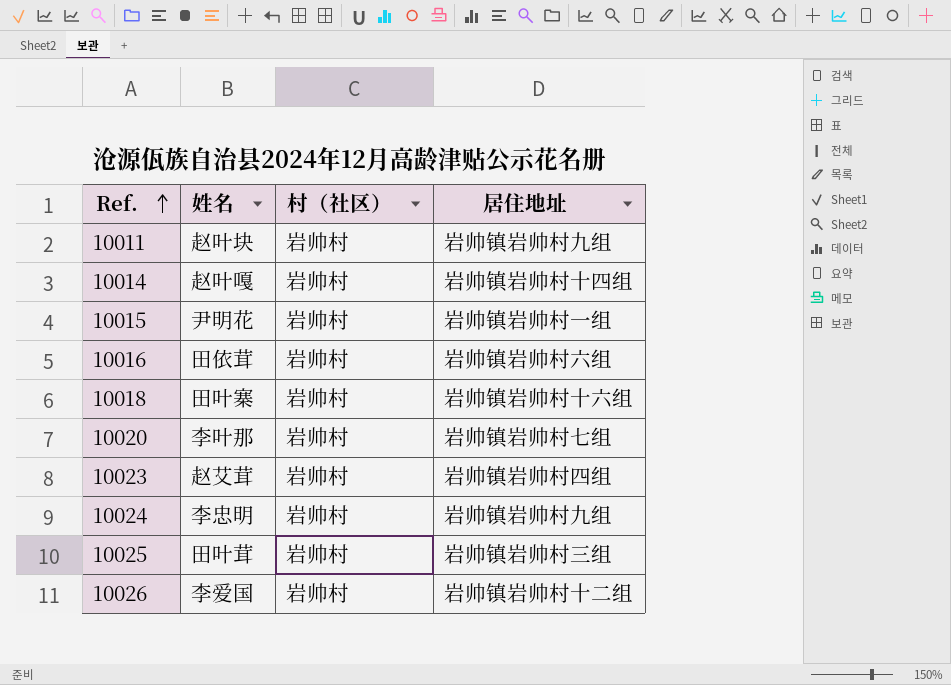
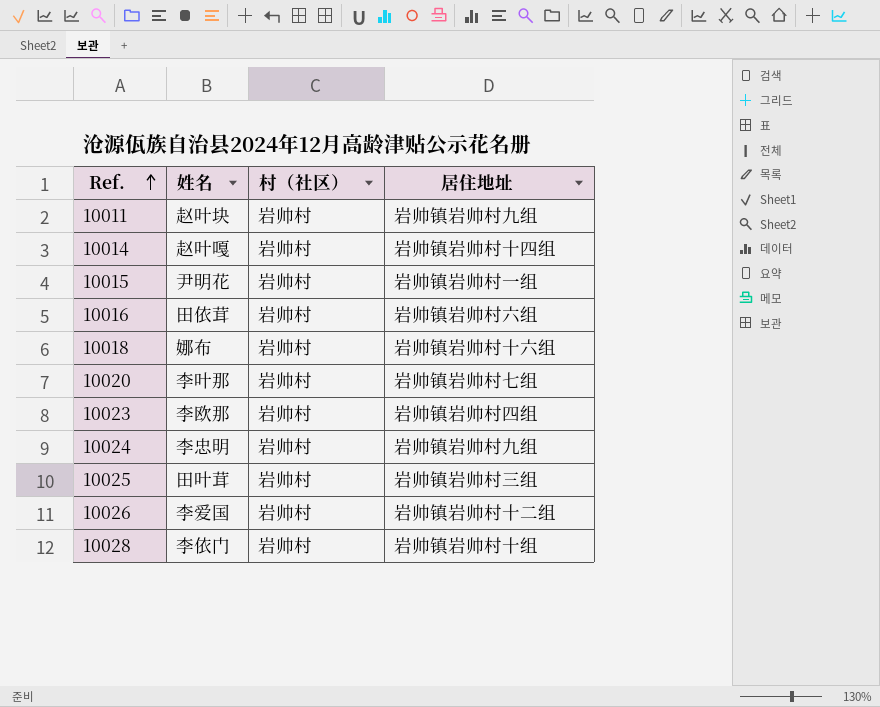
10018 | 姓名: 田叶寨 -> 娜布
10023 | 姓名: 赵艾茸 -> 李欧那
row 10028: none -> 李依门 | 岩帅村 | 岩帅镇岩帅村十组

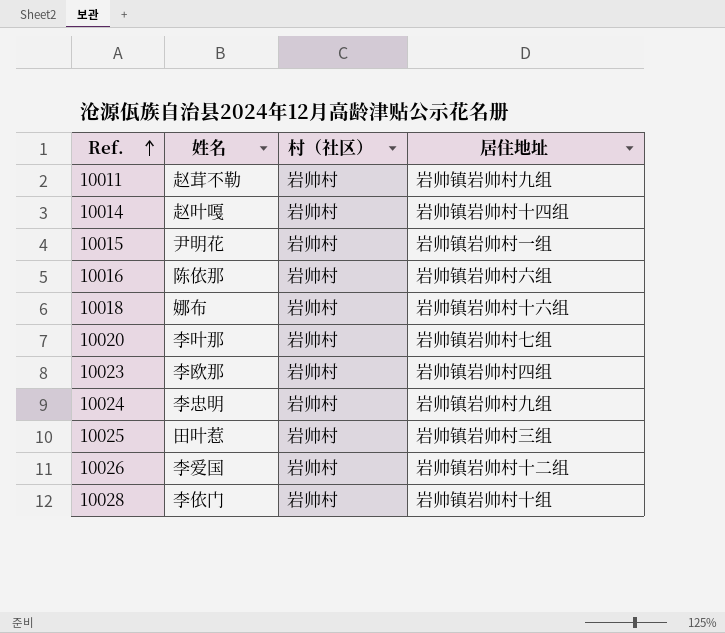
10011 | 姓名: 赵叶块 -> 赵茸不勒
10016 | 姓名: 田依茸 -> 陈依那
10025 | 姓名: 田叶茸 -> 田叶惹

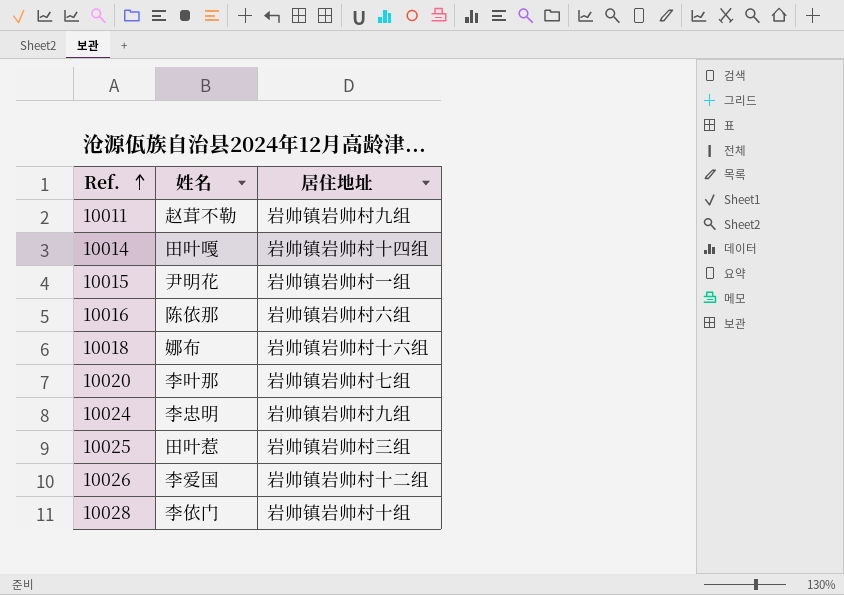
column 村（社区） | position: 3 -> none
row 10023: 李欧那 | 岩帅村 | 岩帅镇岩帅村四组 -> none
10014 | 姓名: 赵叶嘎 -> 田叶嘎

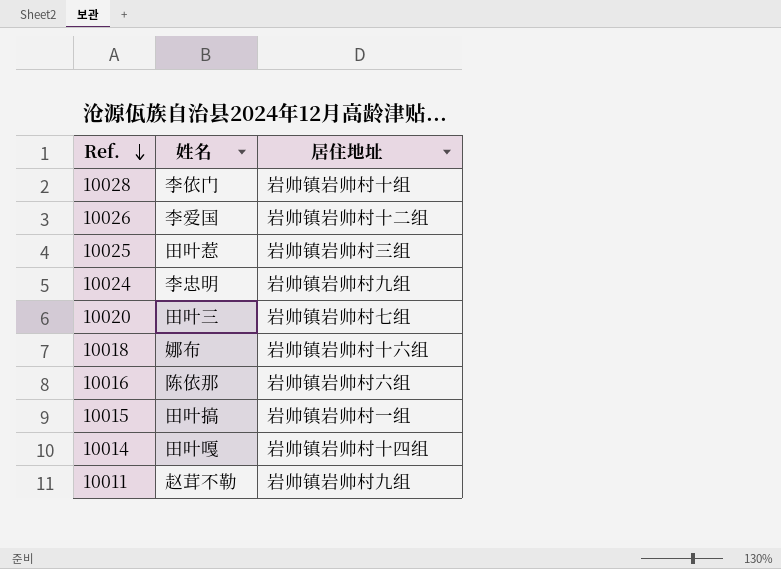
row order: Ref. ascending -> Ref. descending
10020 | 姓名: 李叶那 -> 田叶三
10015 | 姓名: 尹明花 -> 田叶搞

